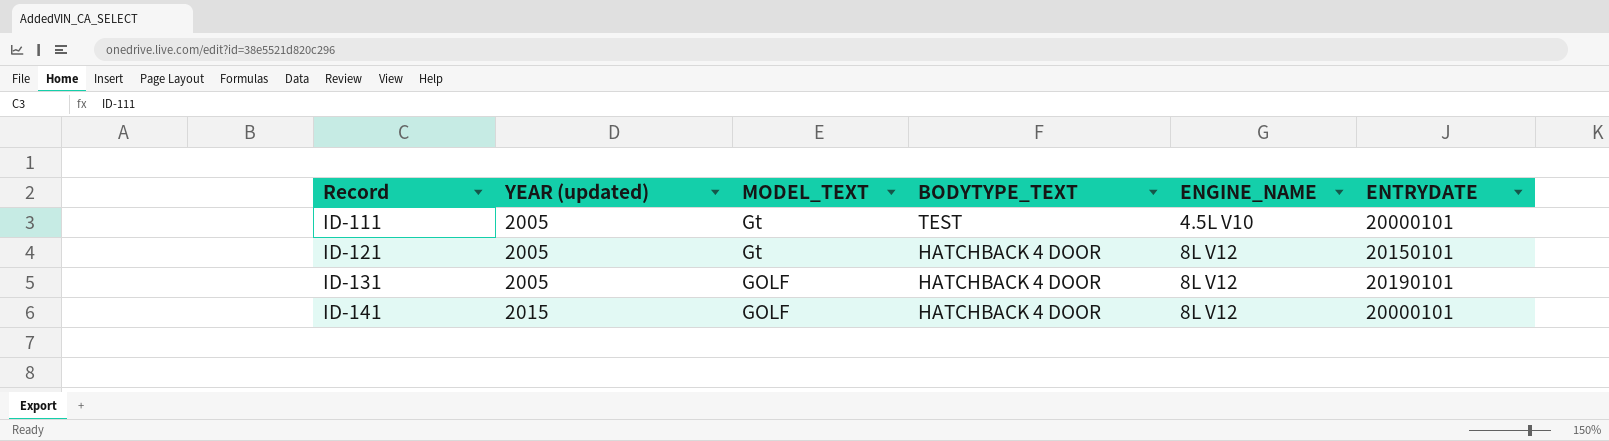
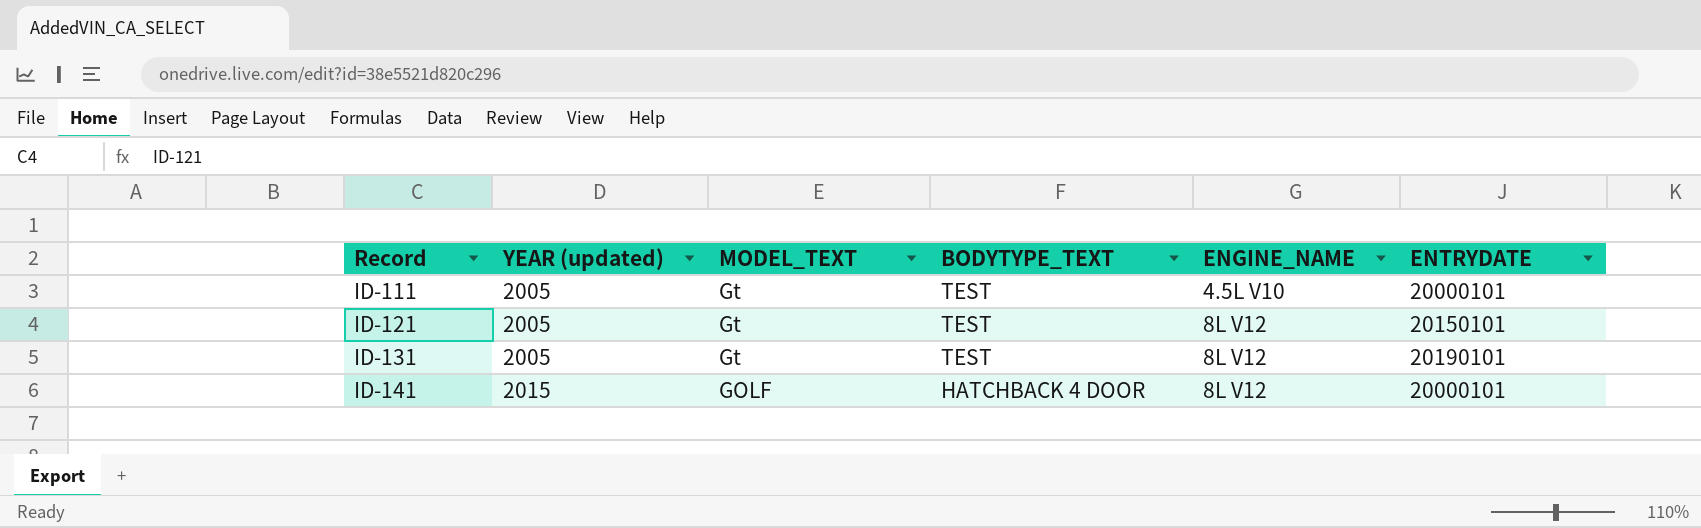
ID-121 | BODYTYPE_TEXT: HATCHBACK 4 DOOR -> TEST
ID-131 | MODEL_TEXT: GOLF -> Gt
ID-131 | BODYTYPE_TEXT: HATCHBACK 4 DOOR -> TEST

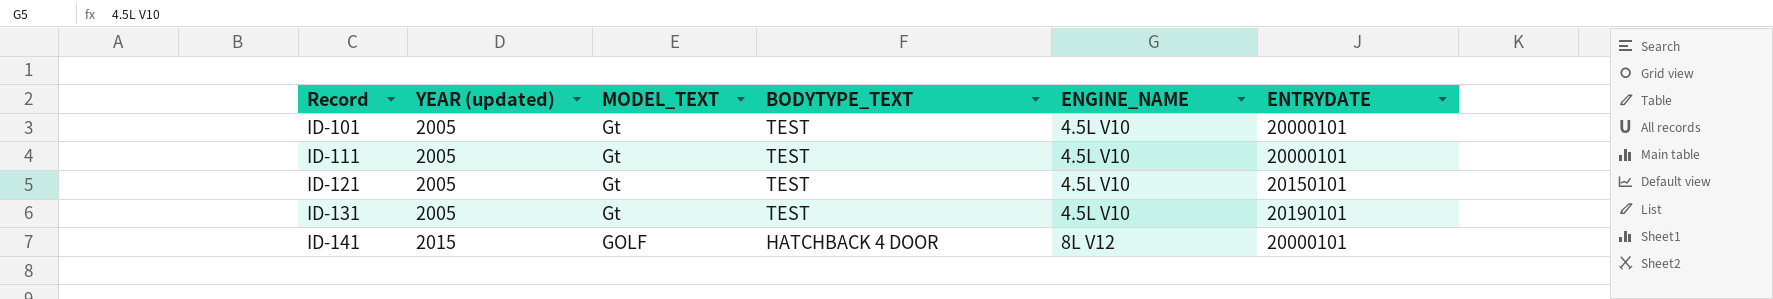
row ID-101: none -> 2005 | Gt | TEST | 4.5L V10 | 20000101
ID-121 | ENGINE_NAME: 8L V12 -> 4.5L V10
ID-131 | ENGINE_NAME: 8L V12 -> 4.5L V10

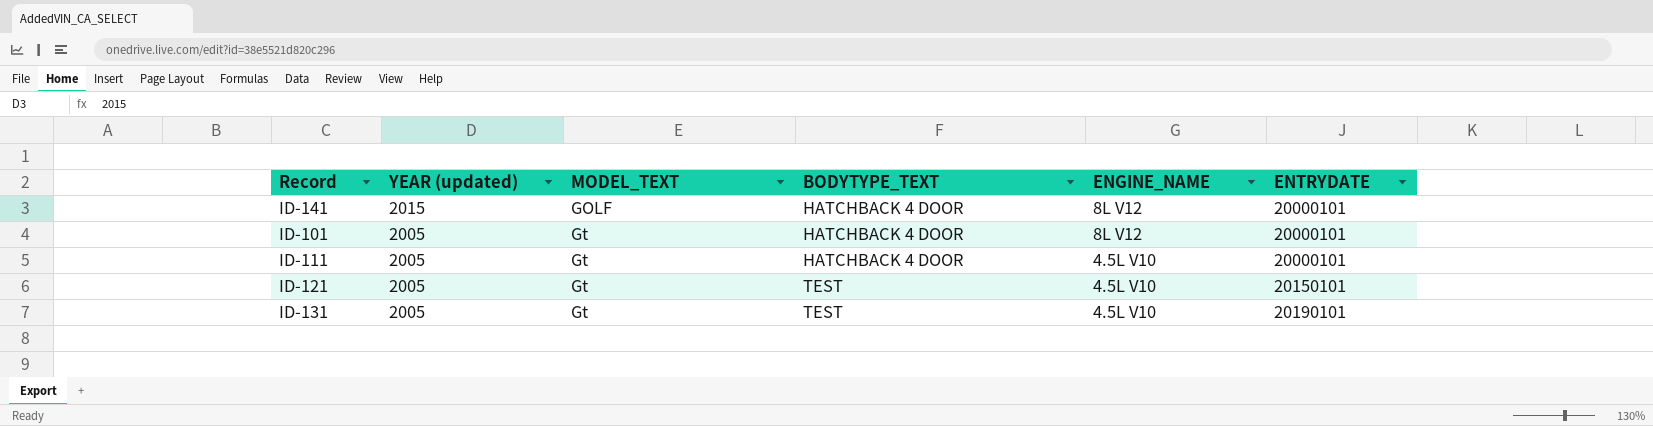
row order: Record ascending -> YEAR (updated) descending
ID-101 | BODYTYPE_TEXT: TEST -> HATCHBACK 4 DOOR
ID-101 | ENGINE_NAME: 4.5L V10 -> 8L V12
ID-111 | BODYTYPE_TEXT: TEST -> HATCHBACK 4 DOOR

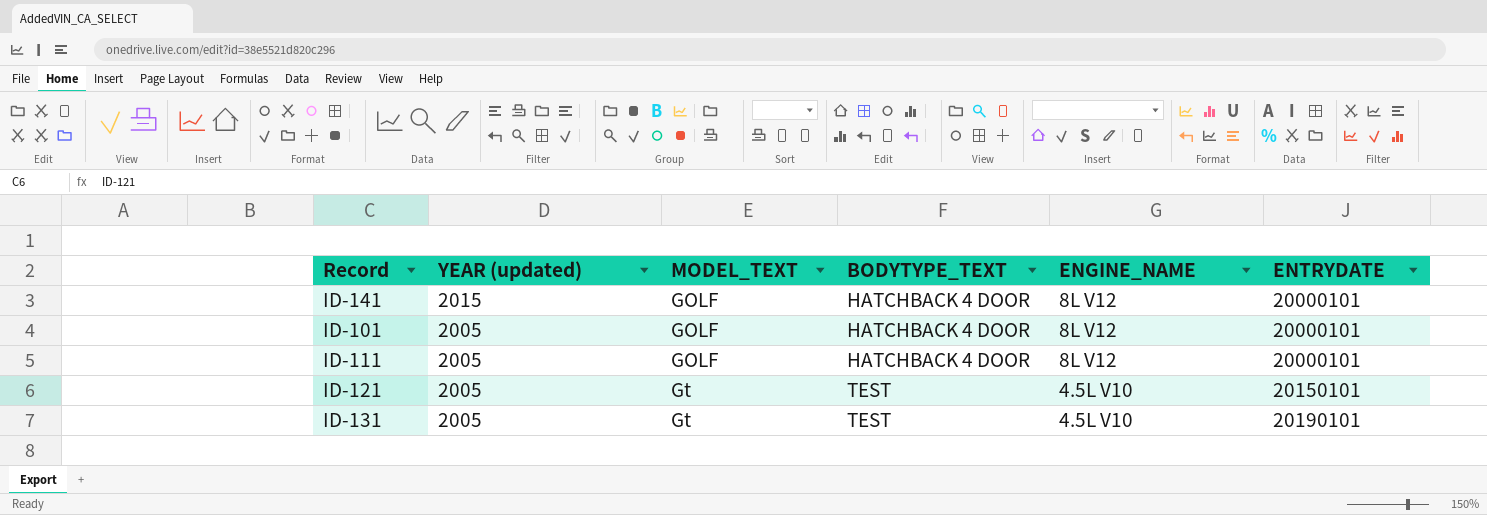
ID-101 | MODEL_TEXT: Gt -> GOLF
ID-111 | MODEL_TEXT: Gt -> GOLF
ID-111 | ENGINE_NAME: 4.5L V10 -> 8L V12

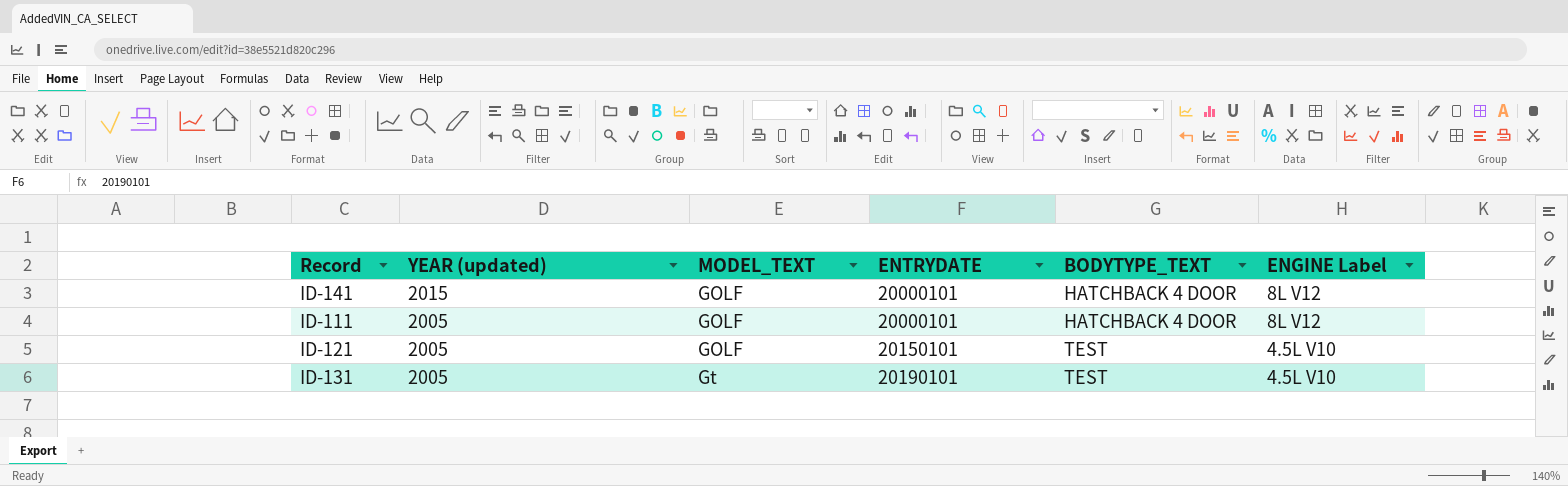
column ENTRYDATE | position: 6 -> 4
column name: ENGINE_NAME -> ENGINE Label
row ID-101: 2005 | GOLF | HATCHBACK 4 DOOR | 8L V12 | 20000101 -> none
ID-121 | MODEL_TEXT: Gt -> GOLF

